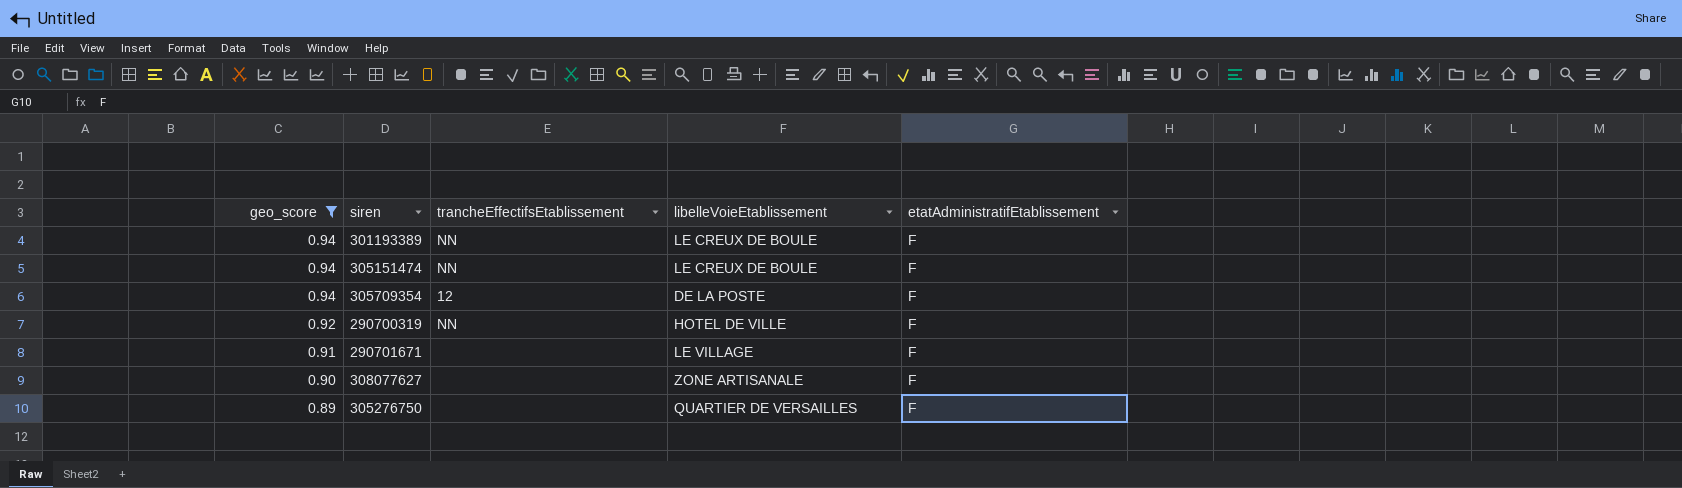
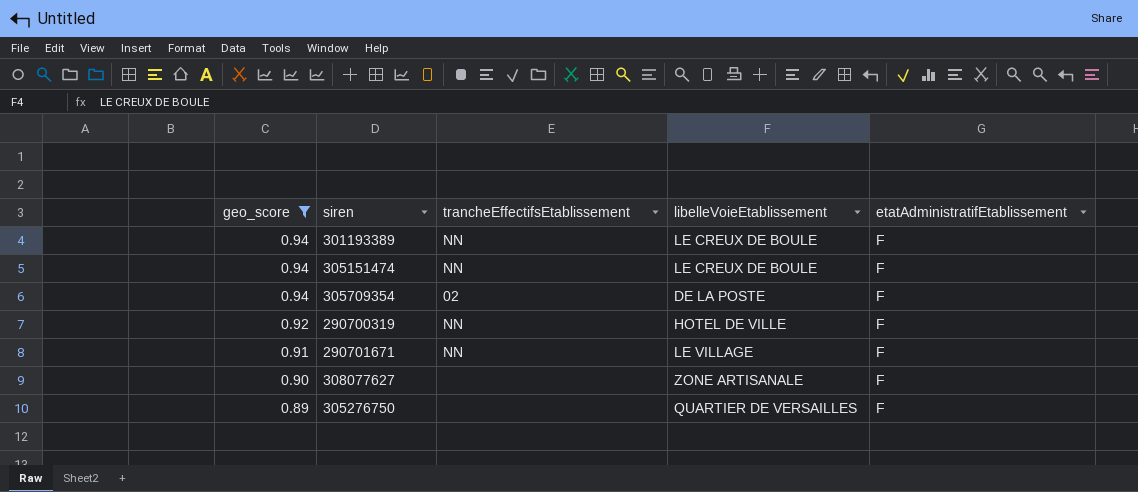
305709354 | trancheEffectifsEtablissement: 12 -> 02
290701671 | trancheEffectifsEtablissement: none -> NN

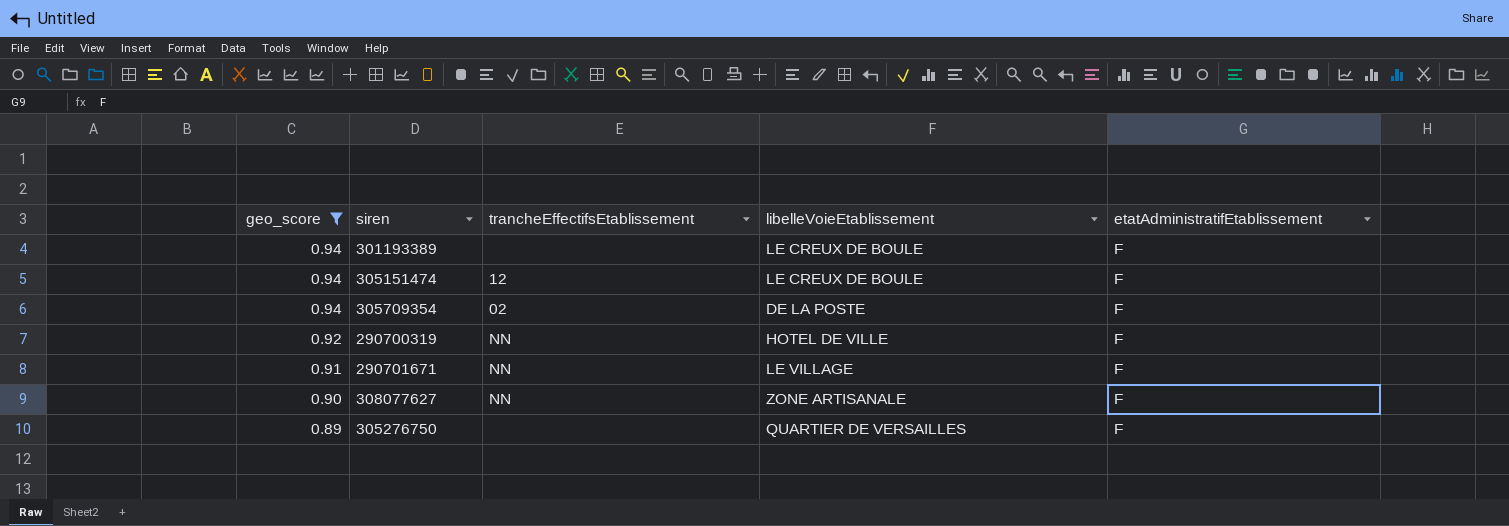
301193389 | trancheEffectifsEtablissement: NN -> none
305151474 | trancheEffectifsEtablissement: NN -> 12
308077627 | trancheEffectifsEtablissement: none -> NN

